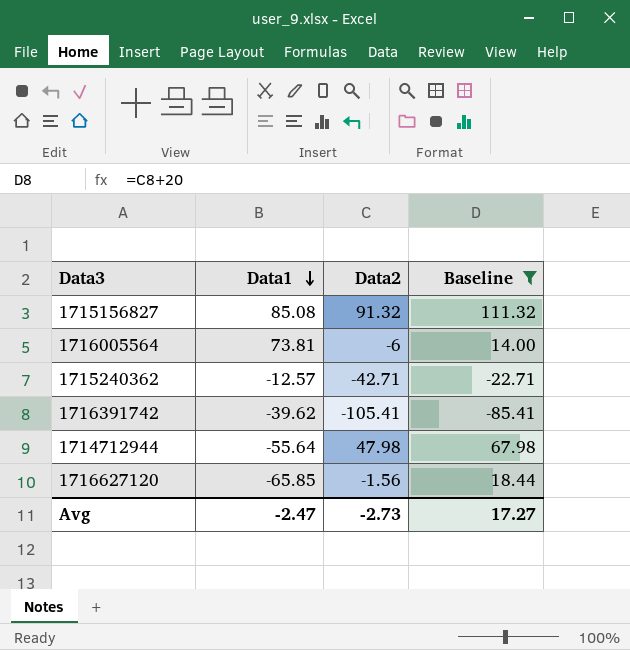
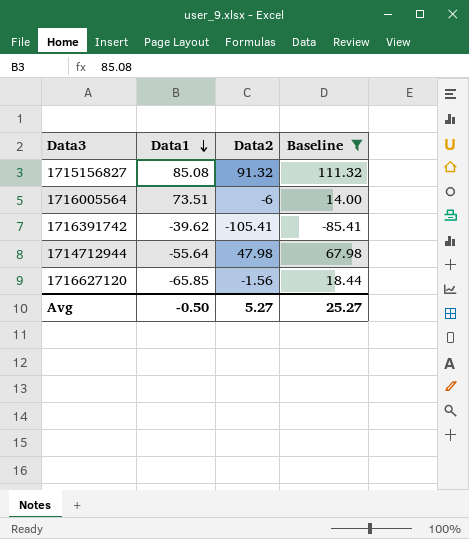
row 1715240362: -12.57 | -42.71 | -22.71 -> none
1716005564 | Data1: 73.81 -> 73.51
Avg | Data1: -2.47 -> -0.50
Avg | Data2: -2.73 -> 5.27
Avg | Baseline: 17.27 -> 25.27

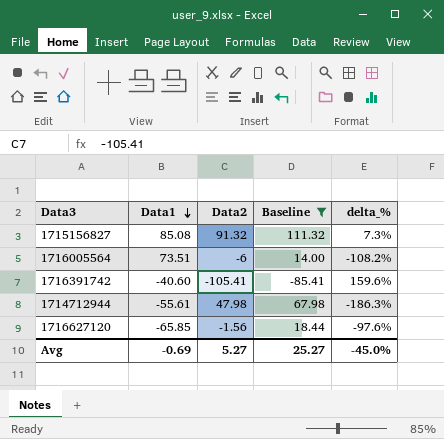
column delta_% | formula: none -> ([Data2] - [Data1]) / [Data1]
1716391742 | Data1: -39.62 -> -40.60
1714712944 | Data1: -55.64 -> -55.61
Avg | Data1: -0.50 -> -0.69

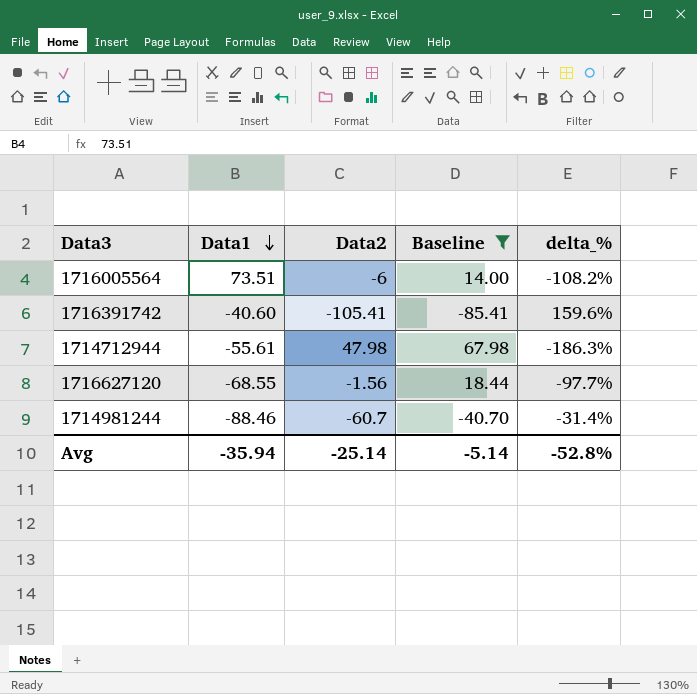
row 1715156827: 85.08 | 91.32 | 111.32 | 7.3% -> none
1716627120 | Data1: -65.85 -> -68.55
1716627120 | delta_%: -97.6% -> -97.7%
row 1714981244: none -> -88.46 | -60.7 | -40.70 | -31.4%
Avg | Data1: -0.69 -> -35.94
Avg | Data2: 5.27 -> -25.14
Avg | Baseline: 25.27 -> -5.14
Avg | delta_%: -45.0% -> -52.8%

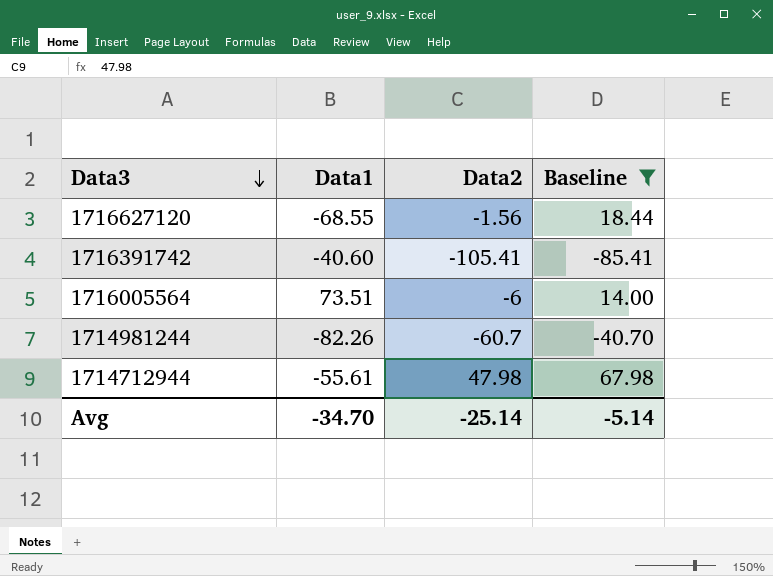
row order: Data1 descending -> Data3 descending
column delta_% | formula: ([Data2] - [Data1]) / [Data1] -> none
1714981244 | Data1: -88.46 -> -82.26
Avg | Data1: -35.94 -> -34.70

